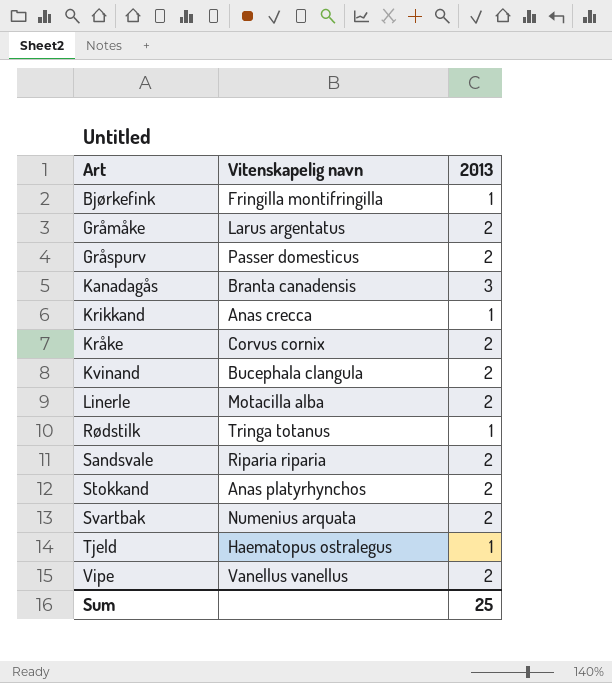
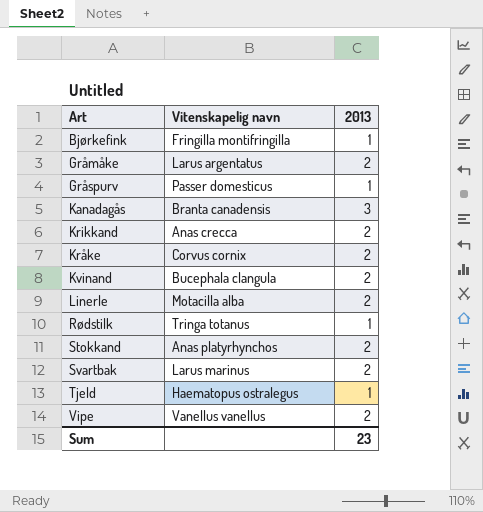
row Sandsvale: Riparia riparia | 2 -> none
Gråspurv | 2013: 2 -> 1
Krikkand | 2013: 1 -> 2
Svartbak | Vitenskapelig navn: Numenius arquata -> Larus marinus
Sum | 2013: 25 -> 23

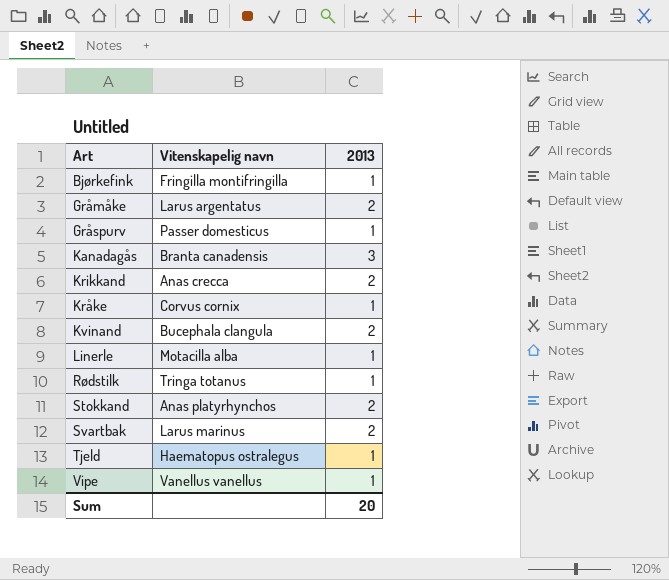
Kråke | 2013: 2 -> 1
Linerle | 2013: 2 -> 1
Vipe | 2013: 2 -> 1
Sum | 2013: 23 -> 20

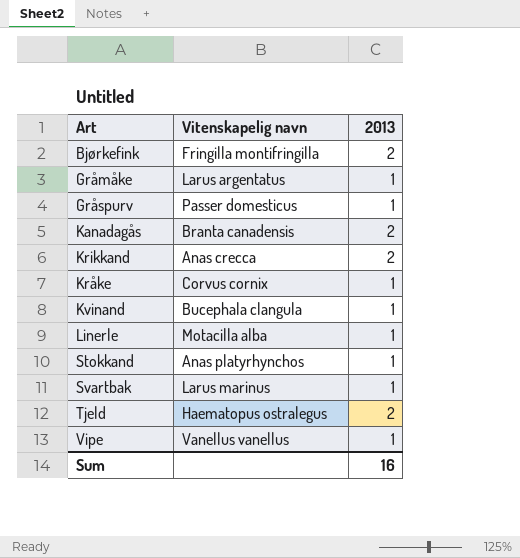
row Rødstilk: Tringa totanus | 1 -> none
Bjørkefink | 2013: 1 -> 2
Gråmåke | 2013: 2 -> 1
Kanadagås | 2013: 3 -> 2
Kvinand | 2013: 2 -> 1
Stokkand | 2013: 2 -> 1
Svartbak | 2013: 2 -> 1
Tjeld | 2013: 1 -> 2
Sum | 2013: 20 -> 16

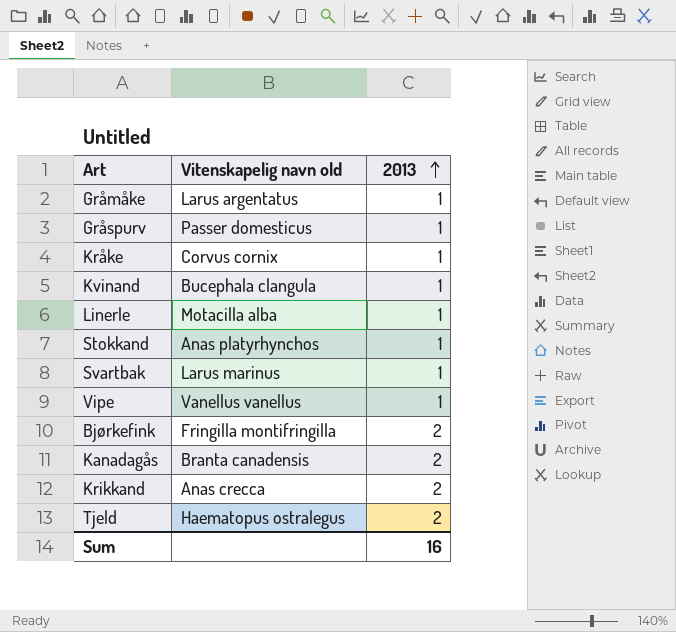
row order: none -> 2013 ascending
column name: Vitenskapelig navn -> Vitenskapelig navn old

